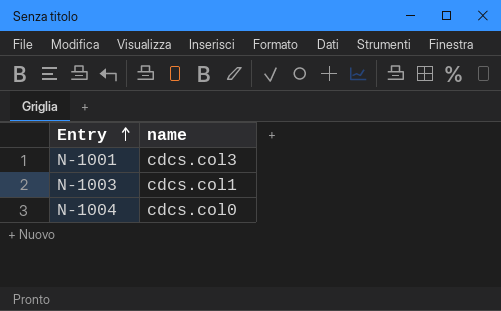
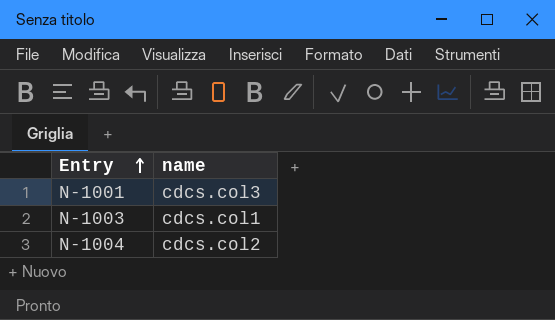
N-1004 | name: cdcs.col0 -> cdcs.col2

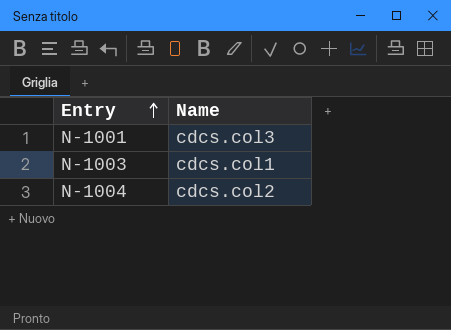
column name: name -> Name

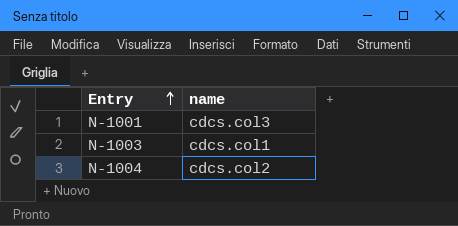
column name: Name -> name

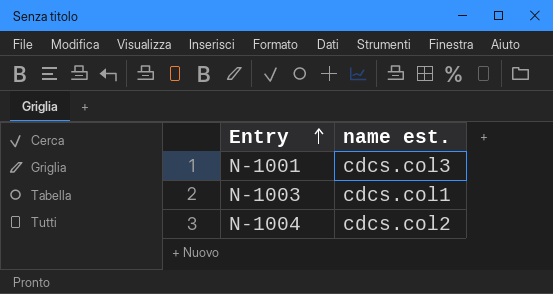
column name: name -> name est.

